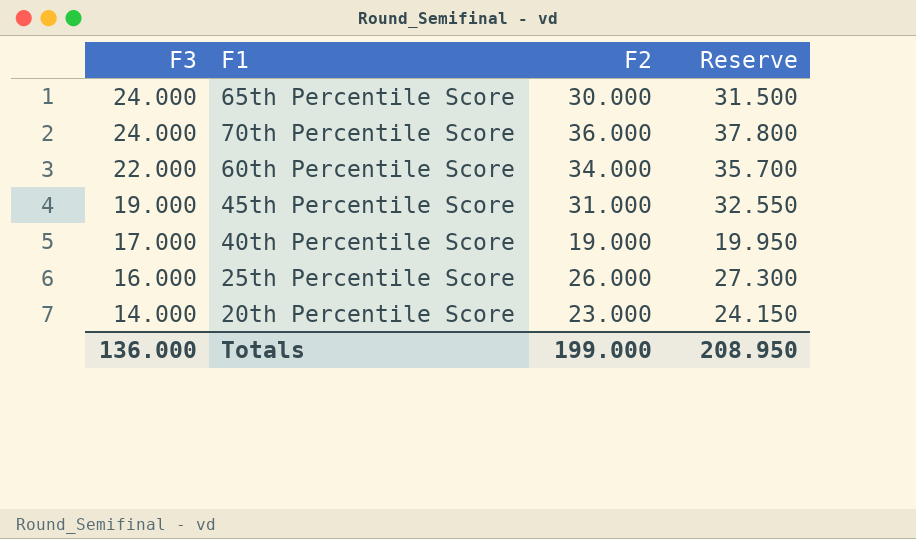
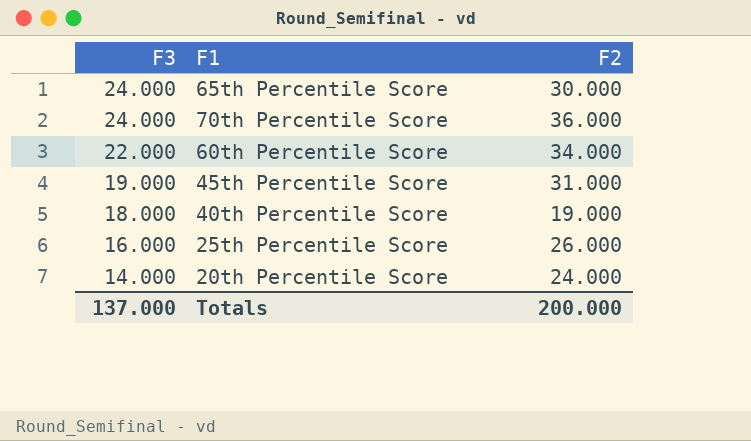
column Reserve | formula: [F2] * 1.05 -> none
40th Percentile Score | F3: 17.000 -> 18.000
20th Percentile Score | F2: 23.000 -> 24.000
Totals | F3: 136.000 -> 137.000
Totals | F2: 199.000 -> 200.000

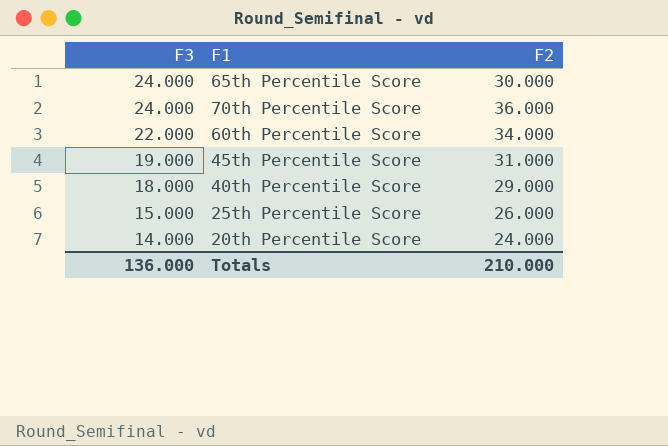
40th Percentile Score | F2: 19.000 -> 29.000
25th Percentile Score | F3: 16.000 -> 15.000
Totals | F3: 137.000 -> 136.000
Totals | F2: 200.000 -> 210.000

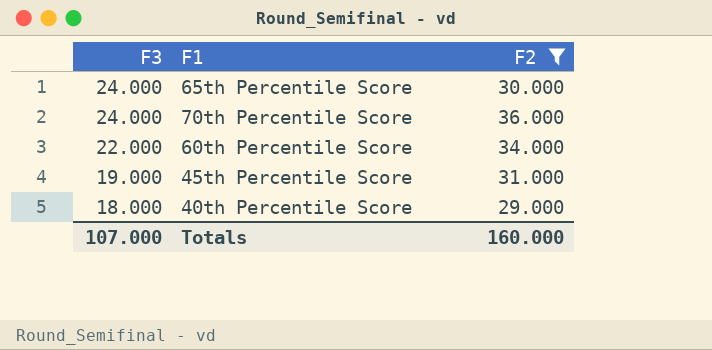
filter: none -> F2 >= 29.000
Totals | F3: 136.000 -> 107.000
Totals | F2: 210.000 -> 160.000

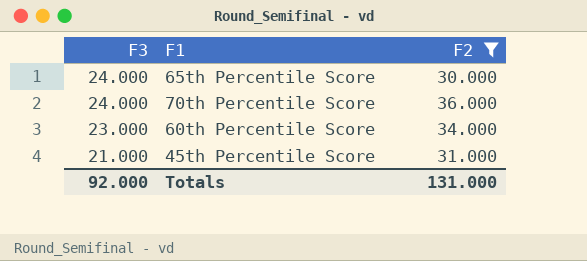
row 40th Percentile Score: 18.000 | 29.000 -> none
60th Percentile Score | F3: 22.000 -> 23.000
45th Percentile Score | F3: 19.000 -> 21.000
Totals | F3: 107.000 -> 92.000
Totals | F2: 160.000 -> 131.000

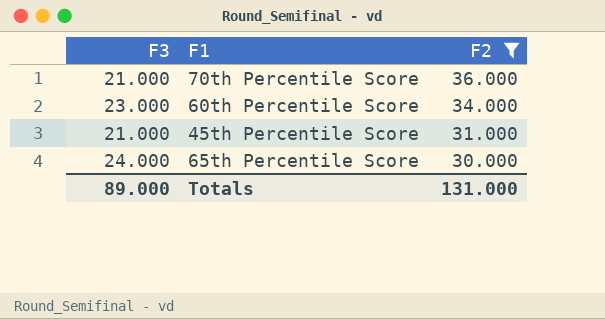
row order: F3 descending -> F2 descending
70th Percentile Score | F3: 24.000 -> 21.000
Totals | F3: 92.000 -> 89.000

